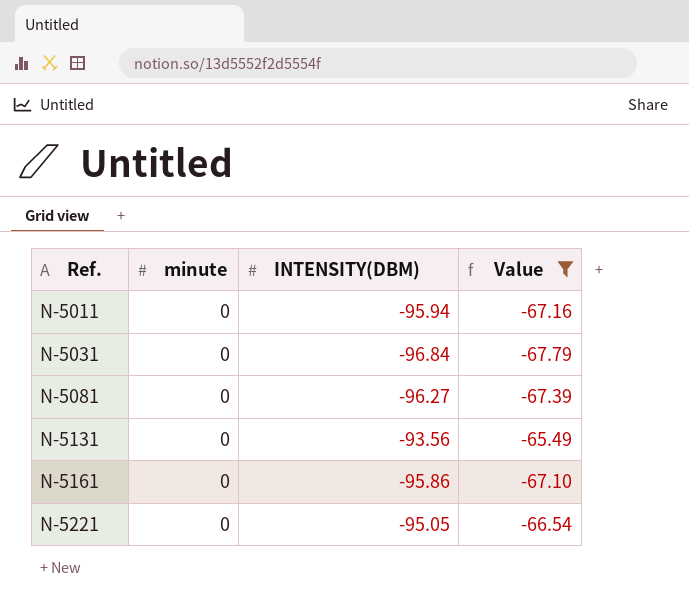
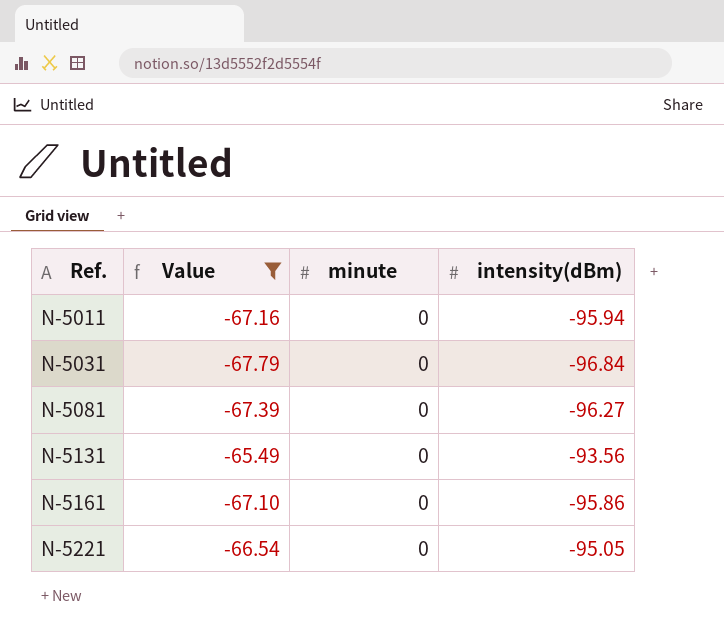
column Value | position: 4 -> 2
column name: INTENSITY(DBM) -> intensity(dBm)

